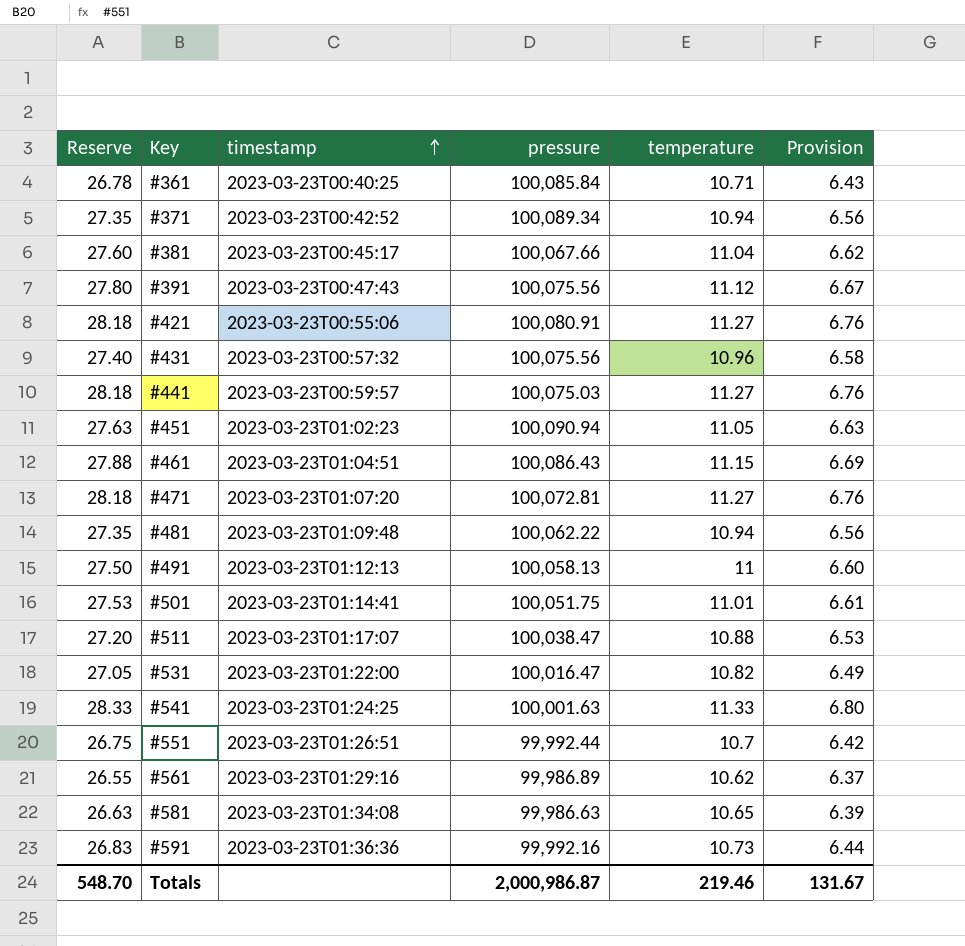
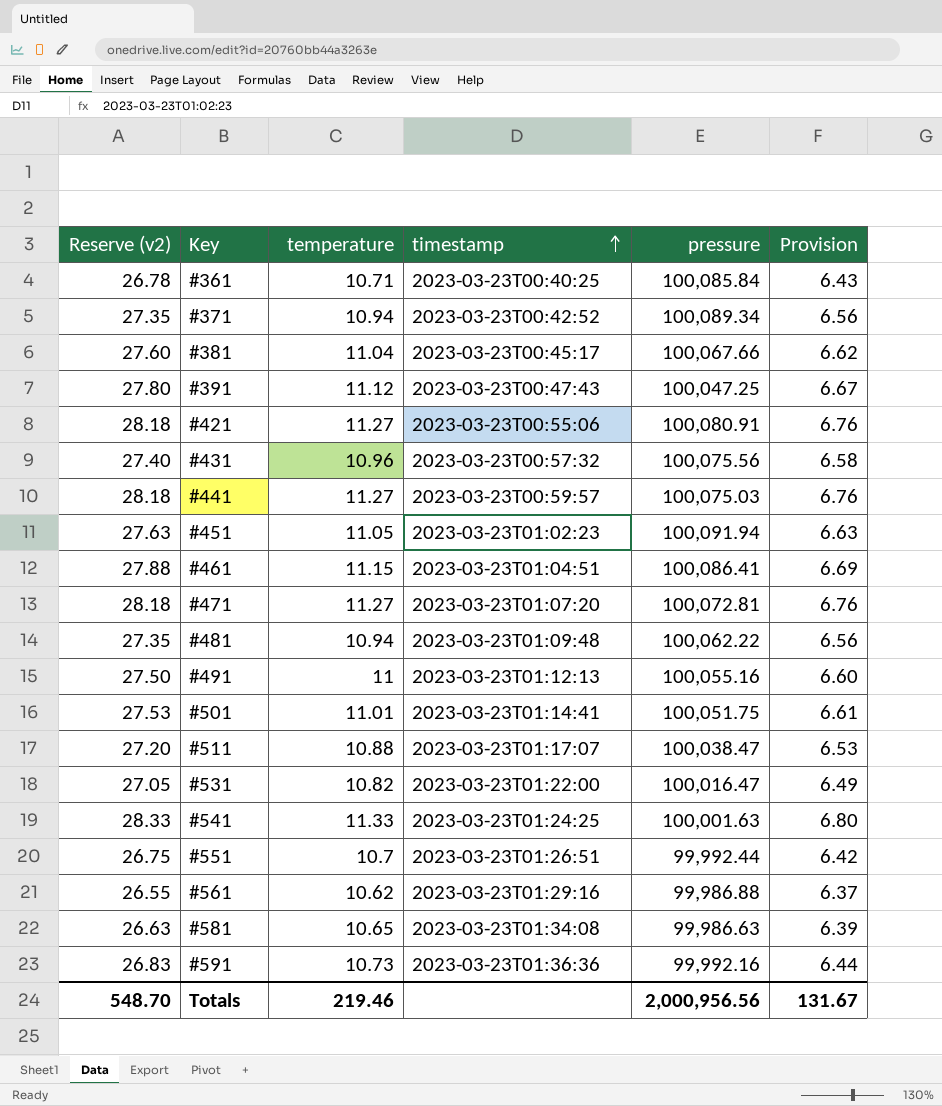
column name: Reserve -> Reserve (v2)
column temperature | position: 5 -> 3
#391 | pressure: 100,075.56 -> 100,047.25
#451 | pressure: 100,090.94 -> 100,091.94
#461 | pressure: 100,086.43 -> 100,086.41
#491 | pressure: 100,058.13 -> 100,055.16
#561 | pressure: 99,986.89 -> 99,986.88
Totals | pressure: 2,000,986.87 -> 2,000,956.56

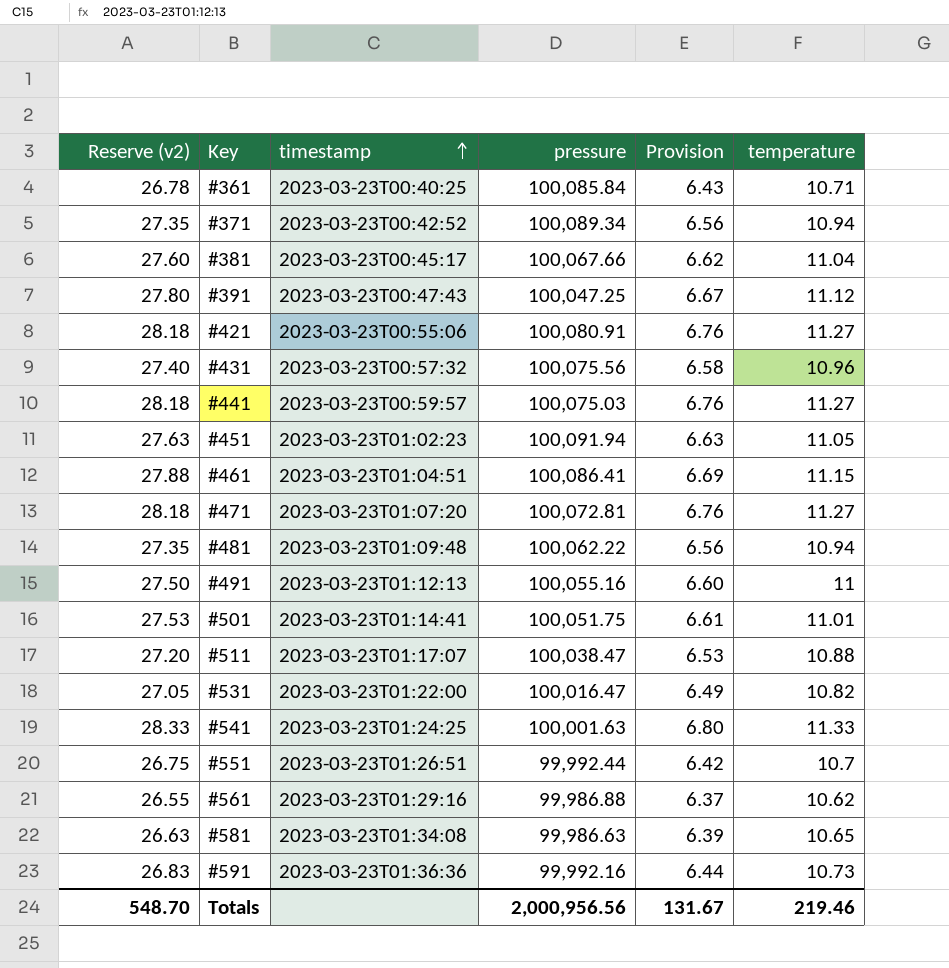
column temperature | position: 3 -> 6

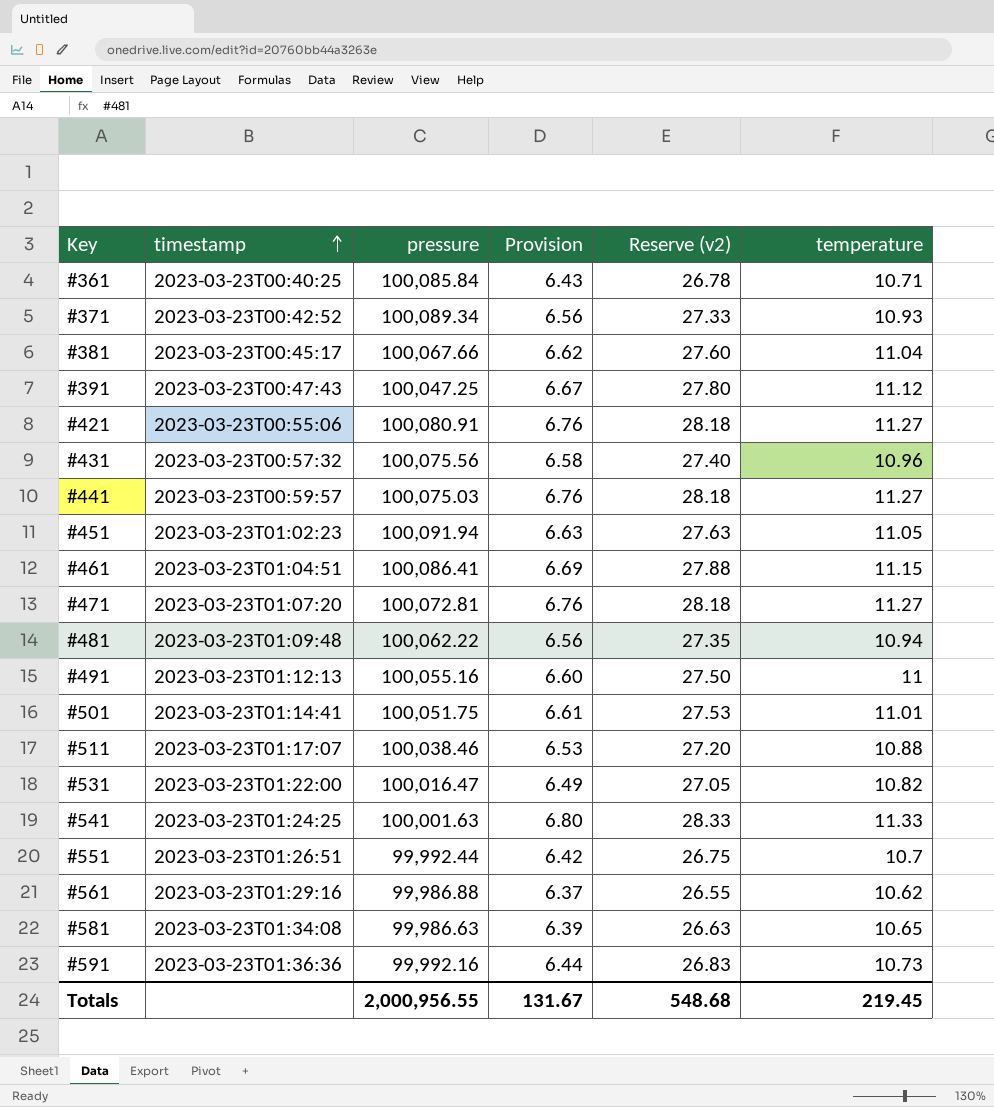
column Reserve (v2) | position: 1 -> 5
#371 | Reserve (v2): 27.35 -> 27.33
#371 | temperature: 10.94 -> 10.93
#511 | pressure: 100,038.47 -> 100,038.46
Totals | pressure: 2,000,956.56 -> 2,000,956.55
Totals | Reserve (v2): 548.70 -> 548.68
Totals | temperature: 219.46 -> 219.45

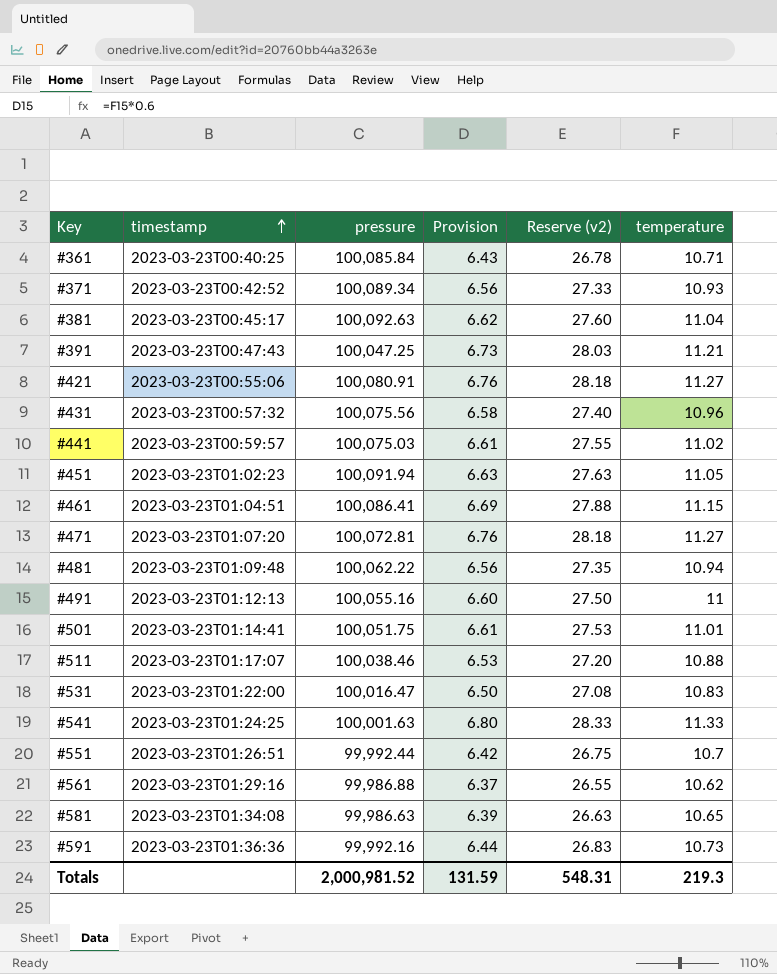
#381 | pressure: 100,067.66 -> 100,092.63
#391 | Provision: 6.67 -> 6.73
#391 | Reserve (v2): 27.80 -> 28.03
#391 | temperature: 11.12 -> 11.21
#441 | Provision: 6.76 -> 6.61
#441 | Reserve (v2): 28.18 -> 27.55
#441 | temperature: 11.27 -> 11.02
#531 | Provision: 6.49 -> 6.50
#531 | Reserve (v2): 27.05 -> 27.08
#531 | temperature: 10.82 -> 10.83
Totals | pressure: 2,000,956.55 -> 2,000,981.52
Totals | Provision: 131.67 -> 131.59
Totals | Reserve (v2): 548.68 -> 548.31
Totals | temperature: 219.45 -> 219.3

